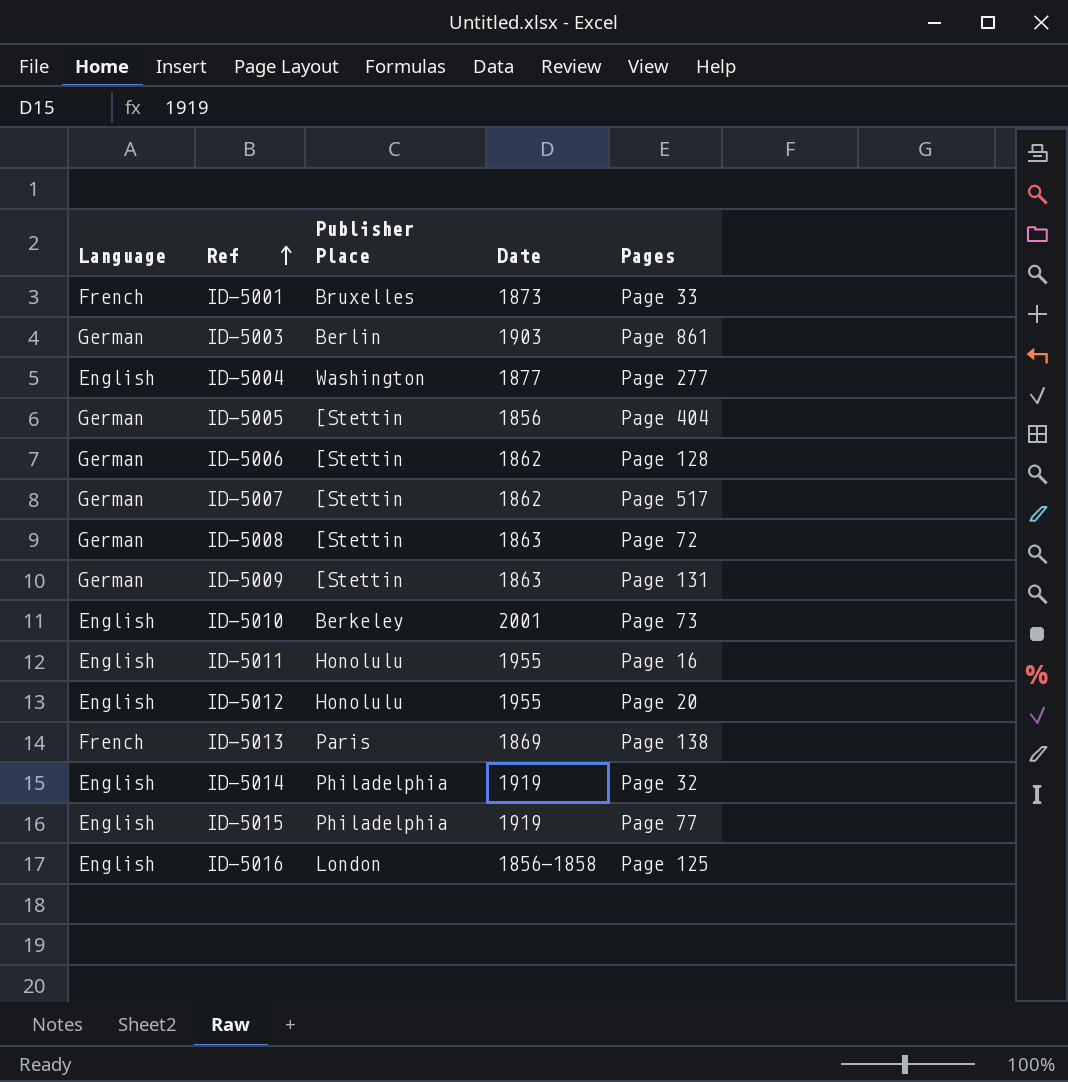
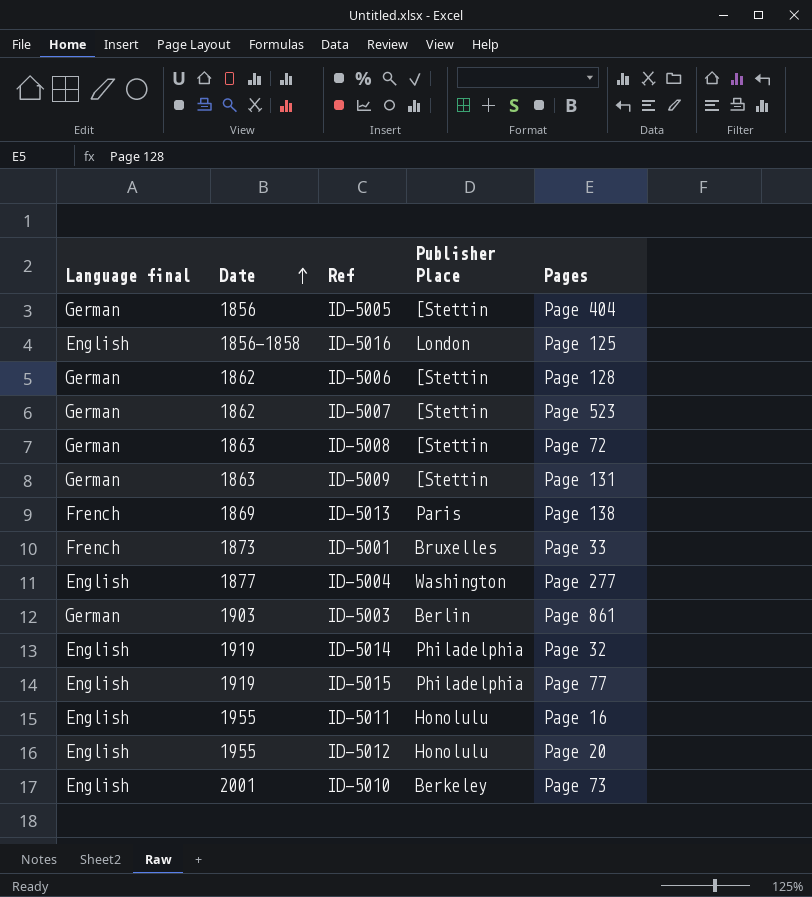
row order: Ref ascending -> Date ascending
column name: Language -> Language final
column Date | position: 4 -> 2
ID-5007 | Pages: Page 517 -> Page 523

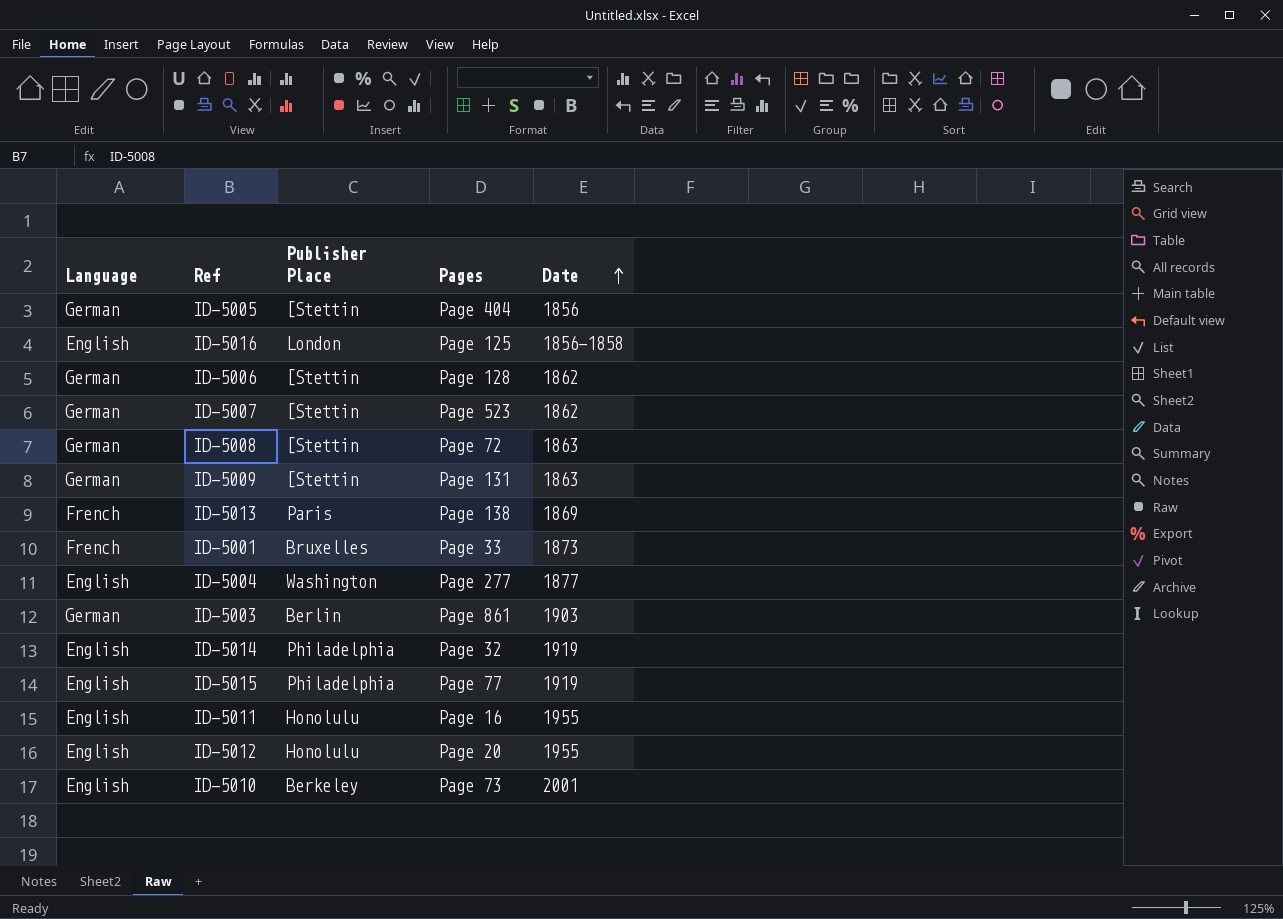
column name: Language final -> Language
column Date | position: 2 -> 5

